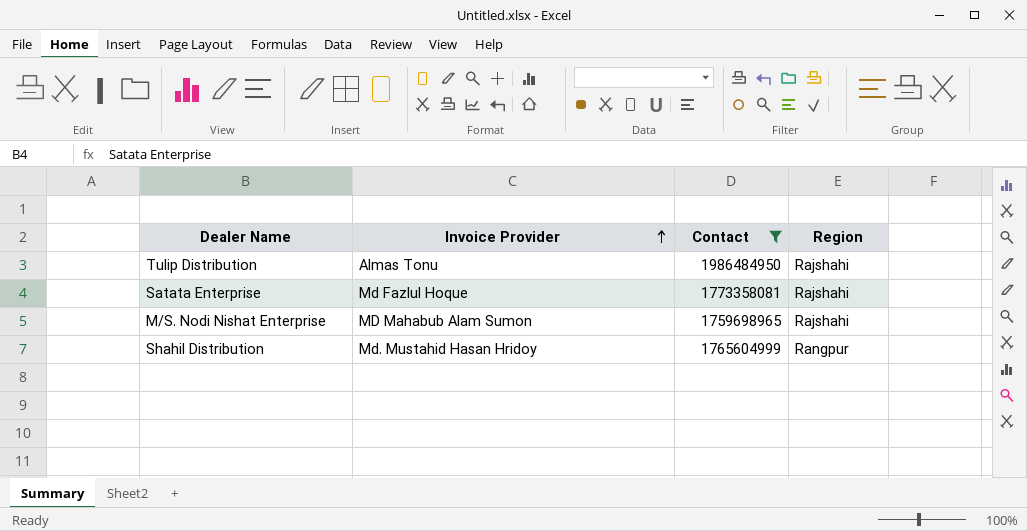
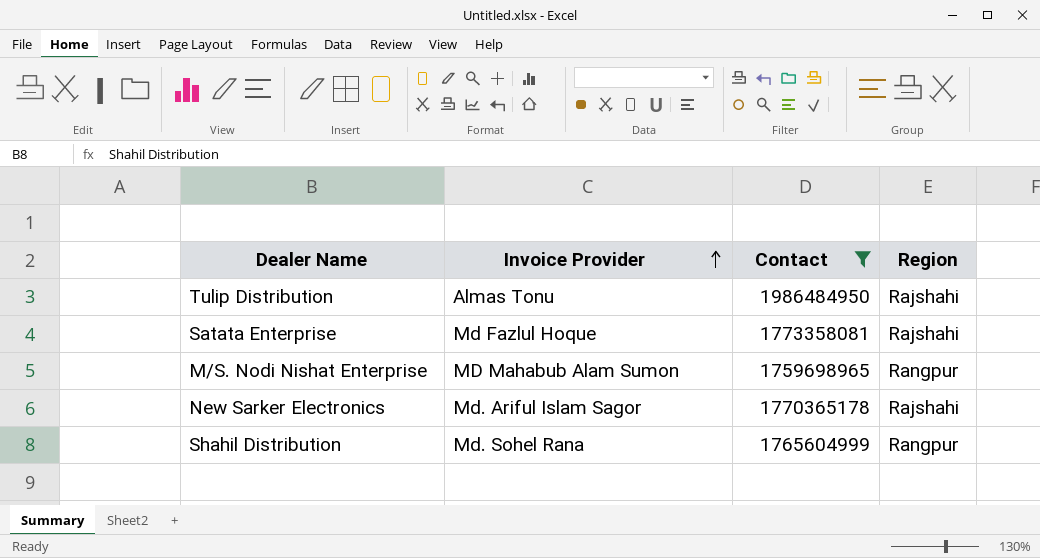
M/S. Nodi Nishat Enterprise | Region: Rajshahi -> Rangpur
row New Sarker Electronics: none -> Md. Ariful Islam Sagor | 1770365178 | Rajshahi
Shahil Distribution | Invoice Provider: Md. Mustahid Hasan Hridoy -> Md. Sohel Rana

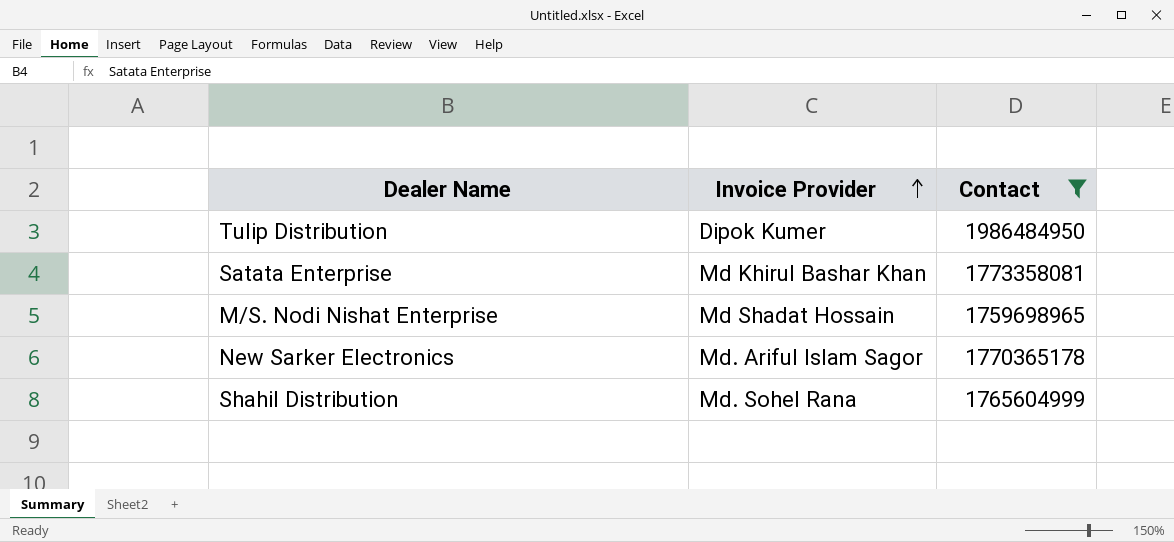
column Region | position: 4 -> none
Tulip Distribution | Invoice Provider: Almas Tonu -> Dipok Kumer
Satata Enterprise | Invoice Provider: Md Fazlul Hoque -> Md Khirul Bashar Khan
M/S. Nodi Nishat Enterprise | Invoice Provider: MD Mahabub Alam Sumon -> Md Shadat Hossain

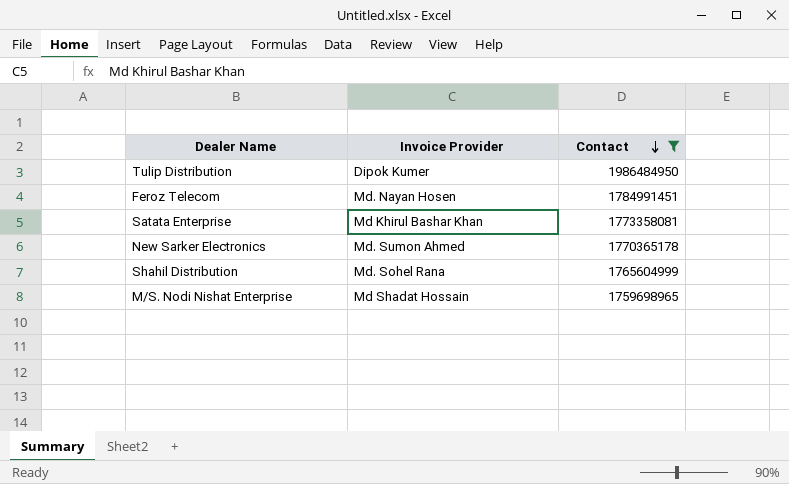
row order: Invoice Provider ascending -> Contact descending
row Feroz Telecom: none -> Md. Nayan Hosen | 1784991451
New Sarker Electronics | Invoice Provider: Md. Ariful Islam Sagor -> Md. Sumon Ahmed

